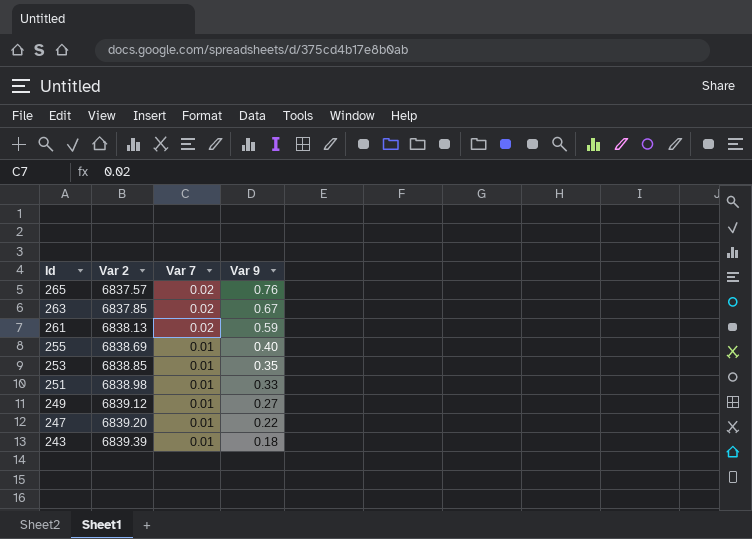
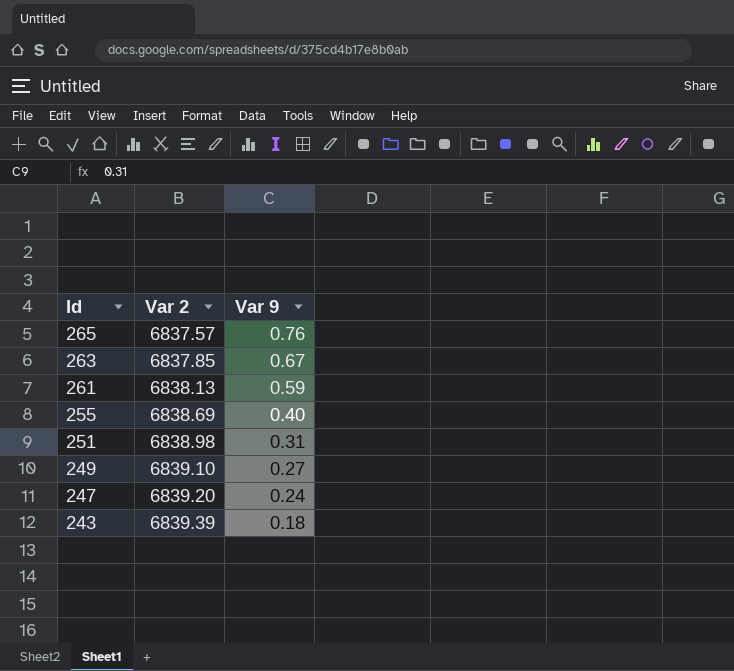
column Var 7 | position: 3 -> none
row 253: 6838.85 | 0.01 | 0.35 -> none
251 | Var 9: 0.33 -> 0.31
249 | Var 2: 6839.12 -> 6839.10
247 | Var 9: 0.22 -> 0.24

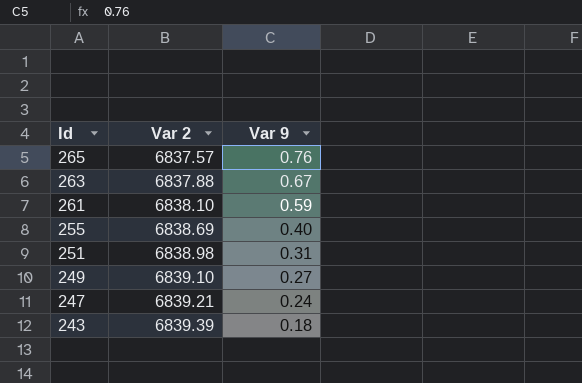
263 | Var 2: 6837.85 -> 6837.88
261 | Var 2: 6838.13 -> 6838.10
247 | Var 2: 6839.20 -> 6839.21

